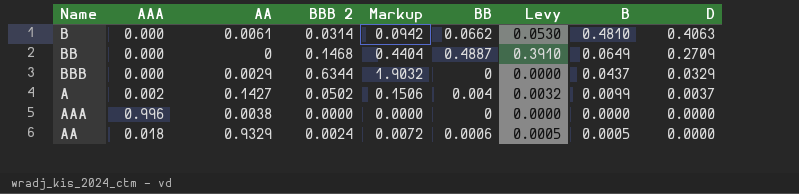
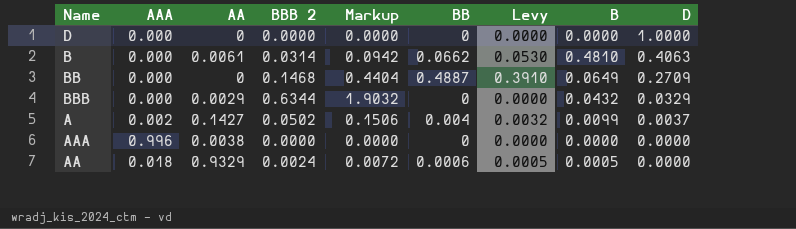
row D: none -> 0.000 | 0 | 0.0000 | 0.0000 | 0 | 0.0000 | 0.0000 | 1.0000
BBB | B: 0.0437 -> 0.0432

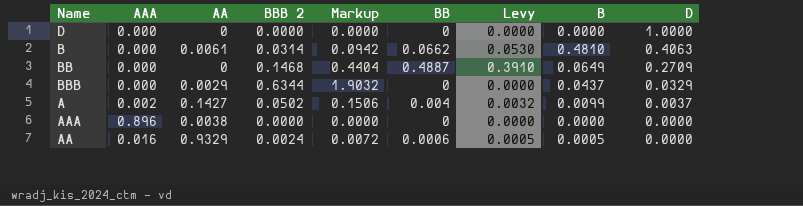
BBB | B: 0.0432 -> 0.0437
AAA | AAA: 0.996 -> 0.896
AA | AAA: 0.018 -> 0.016

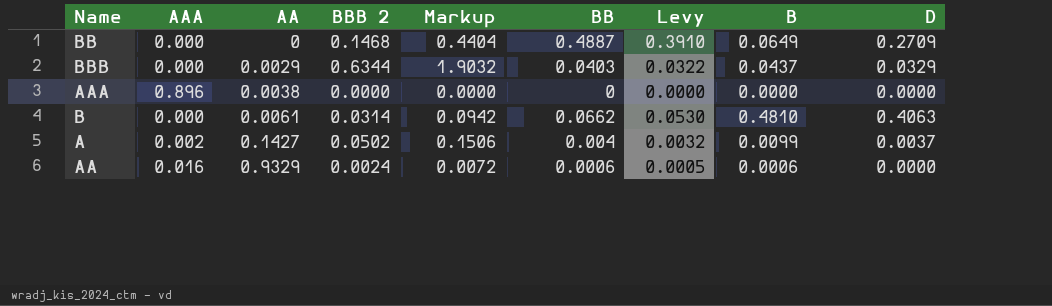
row order: D descending -> AA ascending
row D: 0.000 | 0 | 0.0000 | 0.0000 | 0 | 0.0000 | 0.0000 | 1.0000 -> none
BBB | BB: 0 -> 0.0403
BBB | Levy: 0.0000 -> 0.0322
AA | B: 0.0005 -> 0.0006

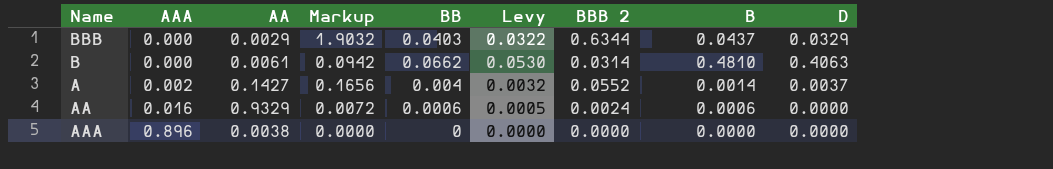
row order: AA ascending -> AAA ascending
column BBB 2 | position: 4 -> 7
row BB: 0.000 | 0 | 0.1468 | 0.4404 | 0.4887 | 0.3910 | 0.0649 | 0.2709 -> none
A | Markup: 0.1506 -> 0.1656
A | BBB 2: 0.0502 -> 0.0552
A | B: 0.0099 -> 0.0014

